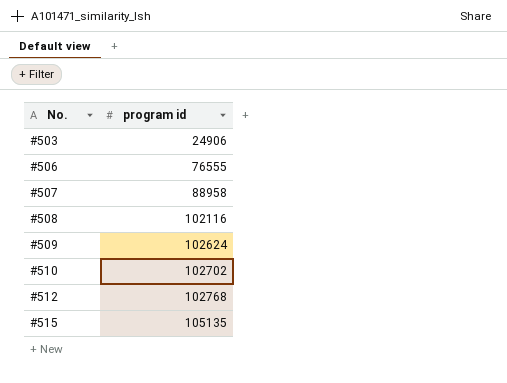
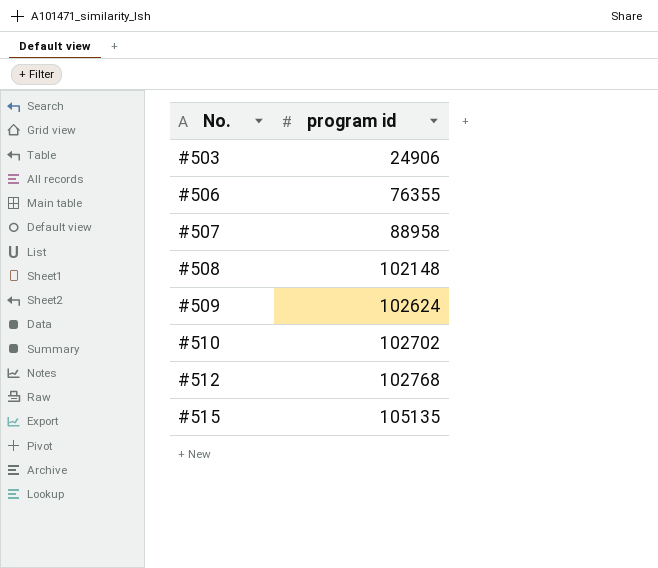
#506 | program id: 76555 -> 76355
#508 | program id: 102116 -> 102148

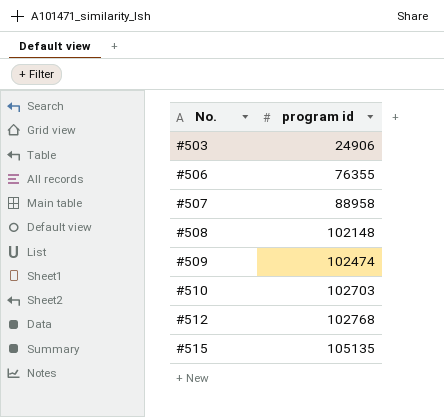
#509 | program id: 102624 -> 102474
#510 | program id: 102702 -> 102703

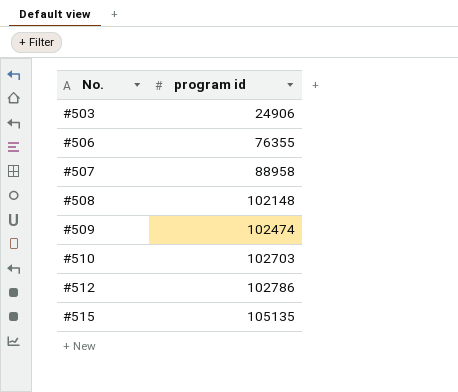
#512 | program id: 102768 -> 102786

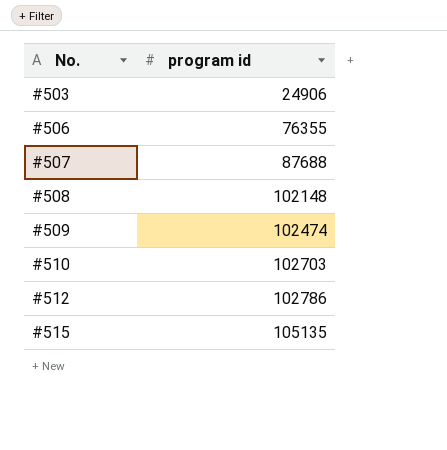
#507 | program id: 88958 -> 87688

